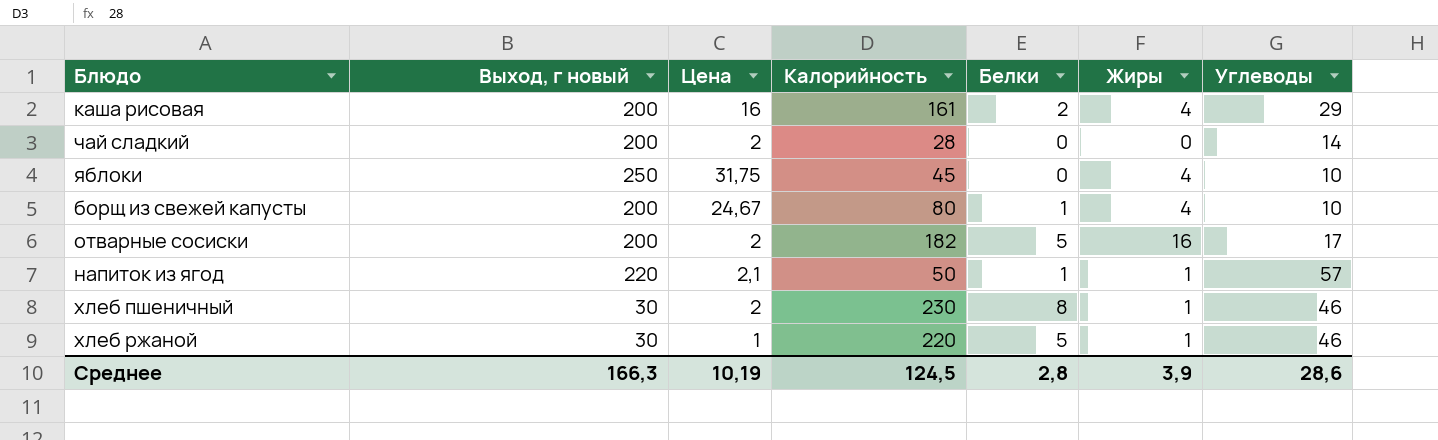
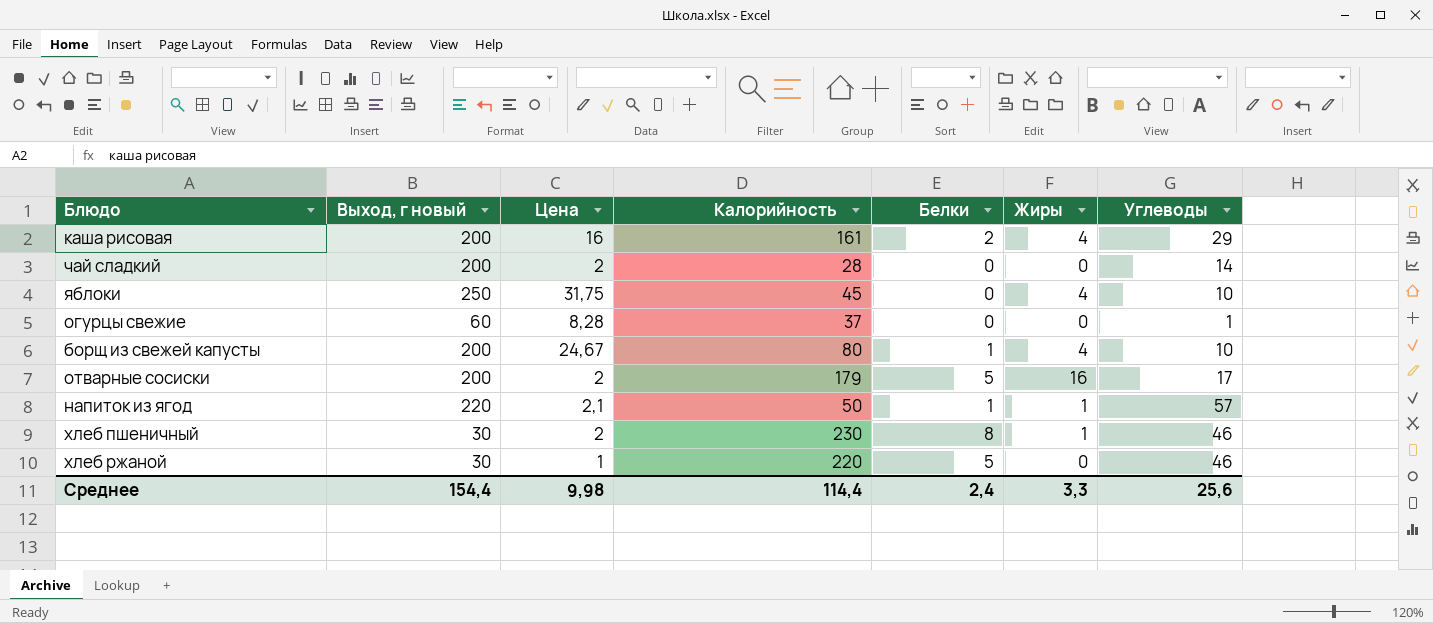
row огурцы свежие: none -> 60 | 8,28 | 37 | 0 | 0 | 1
отварные сосиски | Калорийность: 182 -> 179
хлеб ржаной | Жиры: 1 -> 0
Среднее | Выход, г новый: 166,3 -> 154,4
Среднее | Цена: 10,19 -> 9,98
Среднее | Калорийность: 124,5 -> 114,4
Среднее | Белки: 2,8 -> 2,4
Среднее | Жиры: 3,9 -> 3,3
Среднее | Углеводы: 28,6 -> 25,6

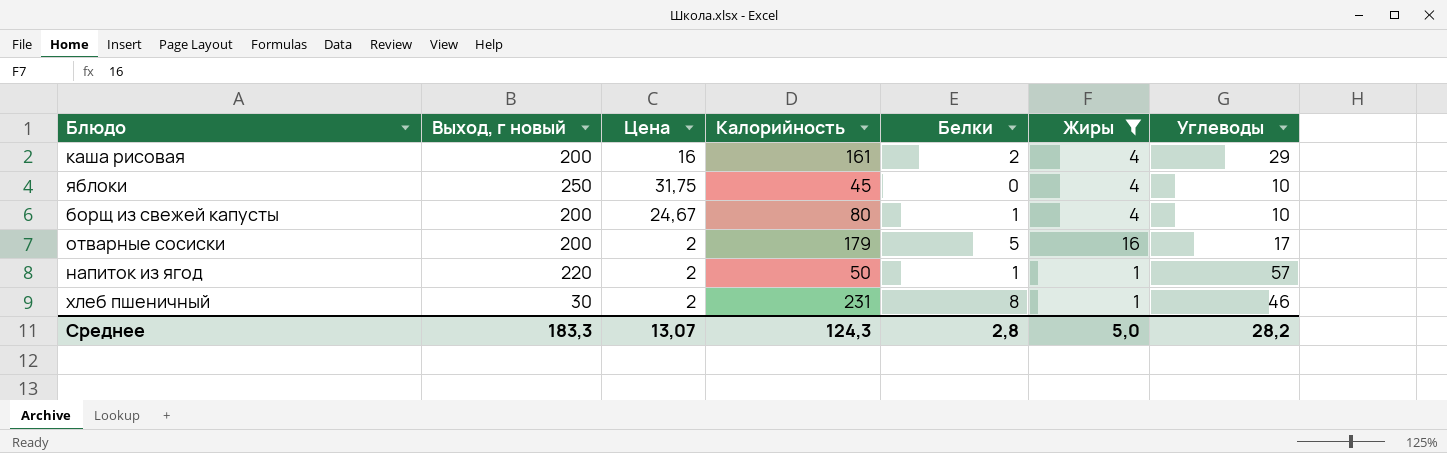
filter: none -> Жиры != 0
напиток из ягод | Цена: 2,1 -> 2
хлеб пшеничный | Калорийность: 230 -> 231
Среднее | Выход, г новый: 154,4 -> 183,3
Среднее | Цена: 9,98 -> 13,07
Среднее | Калорийность: 114,4 -> 124,3
Среднее | Белки: 2,4 -> 2,8
Среднее | Жиры: 3,3 -> 5,0
Среднее | Углеводы: 25,6 -> 28,2

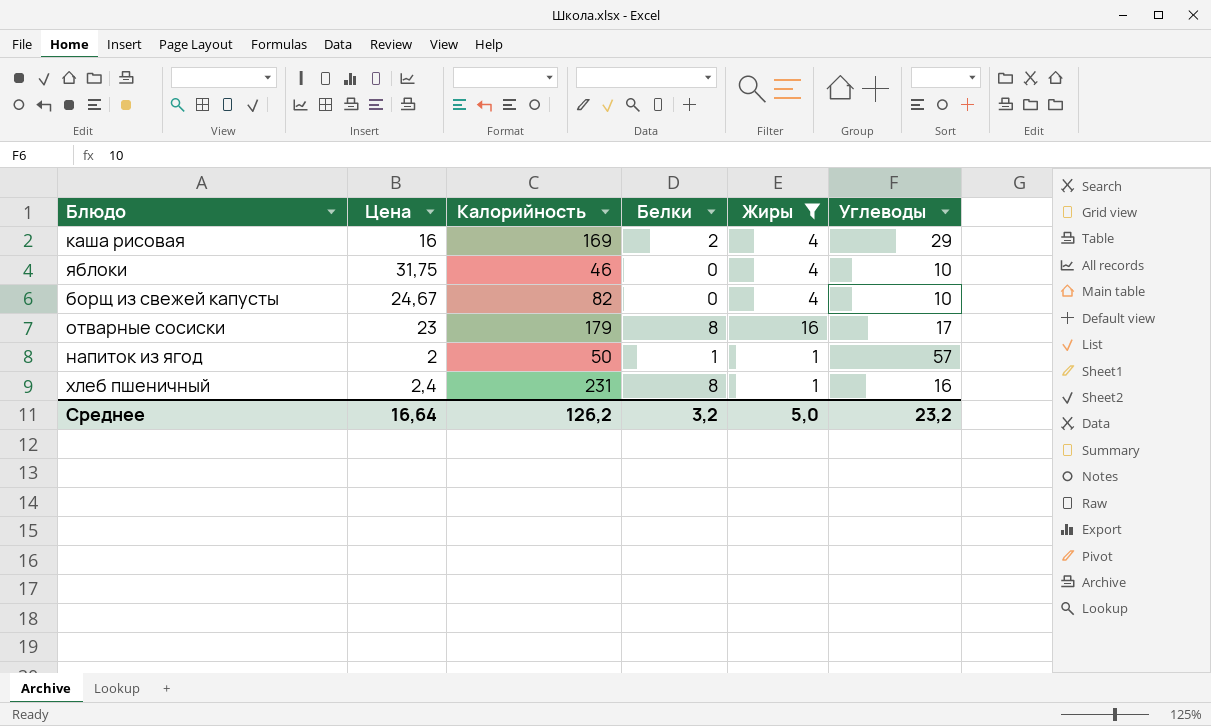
column Выход, г новый | position: 2 -> none
каша рисовая | Калорийность: 161 -> 169
яблоки | Калорийность: 45 -> 46
борщ из свежей капусты | Калорийность: 80 -> 82
борщ из свежей капусты | Белки: 1 -> 0
отварные сосиски | Цена: 2 -> 23
отварные сосиски | Белки: 5 -> 8
хлеб пшеничный | Цена: 2 -> 2,4
хлеб пшеничный | Углеводы: 46 -> 16
Среднее | Цена: 13,07 -> 16,64
Среднее | Калорийность: 124,3 -> 126,2
Среднее | Белки: 2,8 -> 3,2
Среднее | Углеводы: 28,2 -> 23,2

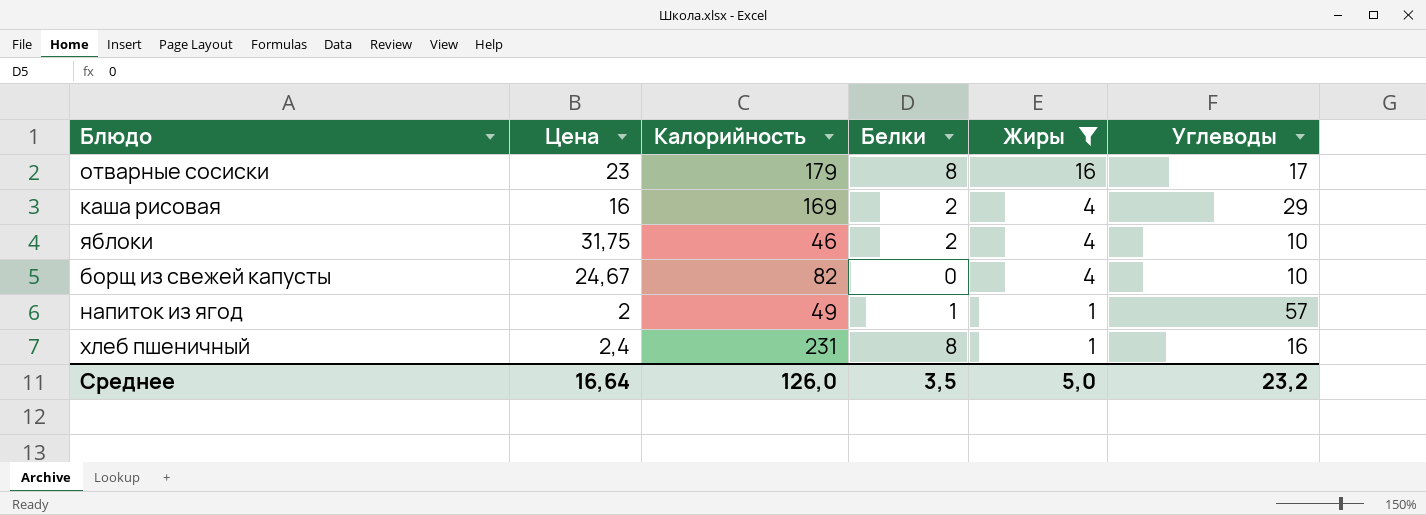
row order: none -> Жиры descending
яблоки | Белки: 0 -> 2
напиток из ягод | Калорийность: 50 -> 49
Среднее | Калорийность: 126,2 -> 126,0
Среднее | Белки: 3,2 -> 3,5

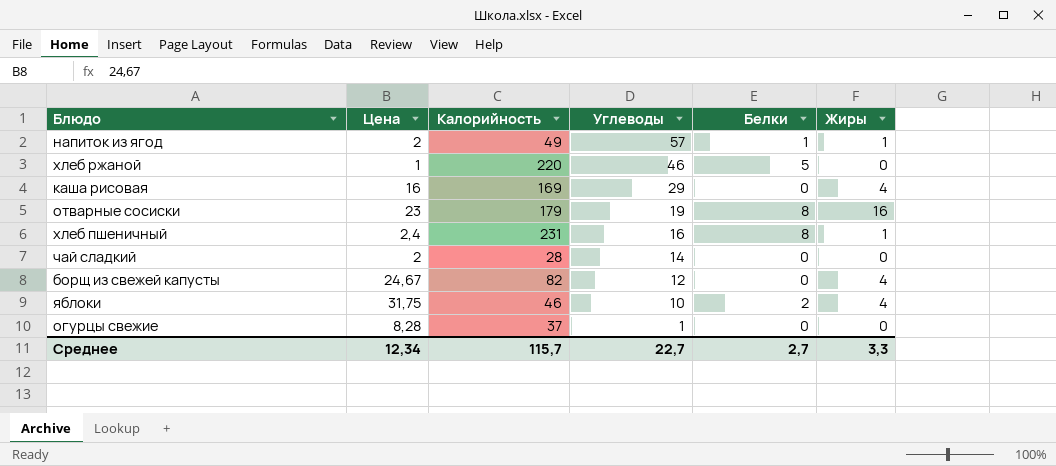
filter: Жиры != 0 -> none
row order: Жиры descending -> Углеводы descending
column Углеводы | position: 6 -> 4
каша рисовая | Белки: 2 -> 0
отварные сосиски | Углеводы: 17 -> 19
борщ из свежей капусты | Углеводы: 10 -> 12
Среднее | Цена: 16,64 -> 12,34
Среднее | Калорийность: 126,0 -> 115,7
Среднее | Углеводы: 23,2 -> 22,7
Среднее | Белки: 3,5 -> 2,7
Среднее | Жиры: 5,0 -> 3,3

